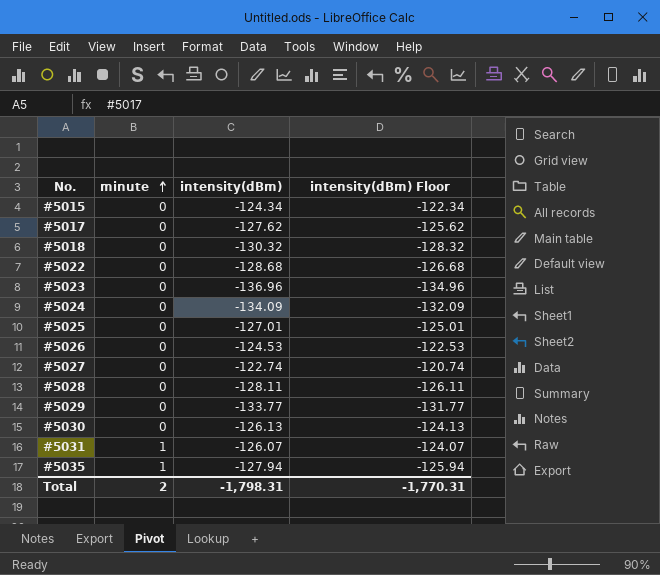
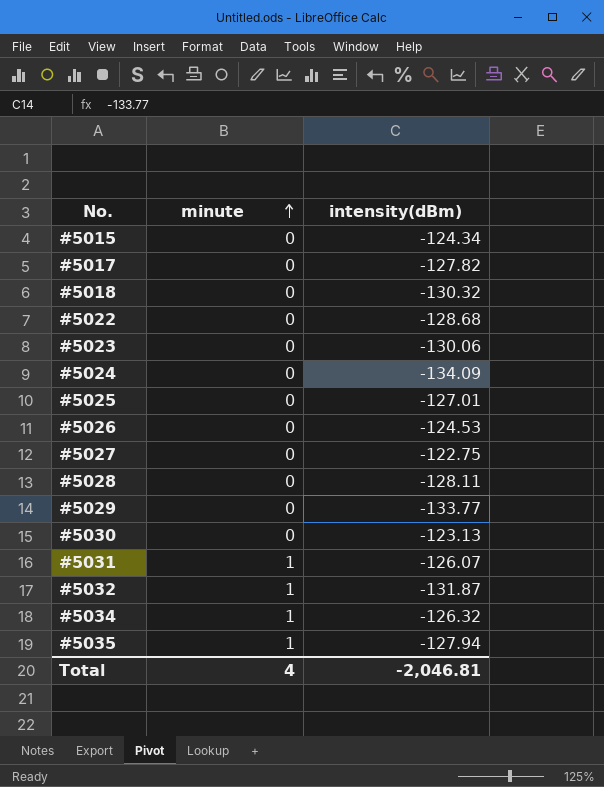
column intensity(dBm) Floor | formula: [intensity(dBm)] + 2 -> none
#5017 | intensity(dBm): -127.62 -> -127.82
#5023 | intensity(dBm): -136.96 -> -130.06
#5027 | intensity(dBm): -122.74 -> -122.75
#5030 | intensity(dBm): -126.13 -> -123.13
row #5032: none -> 1 | -131.87
row #5034: none -> 1 | -126.32
Total | minute: 2 -> 4
Total | intensity(dBm): -1,798.31 -> -2,046.81

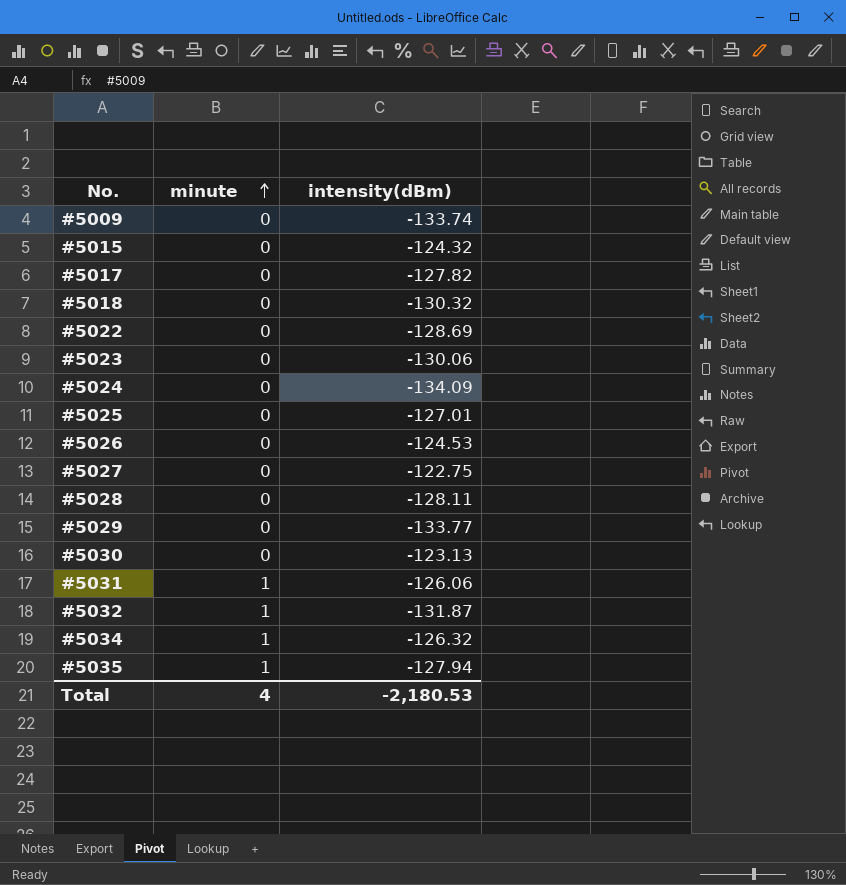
row #5009: none -> 0 | -133.74
#5015 | intensity(dBm): -124.34 -> -124.32
#5022 | intensity(dBm): -128.68 -> -128.69
#5031 | intensity(dBm): -126.07 -> -126.06
Total | intensity(dBm): -2,046.81 -> -2,180.53

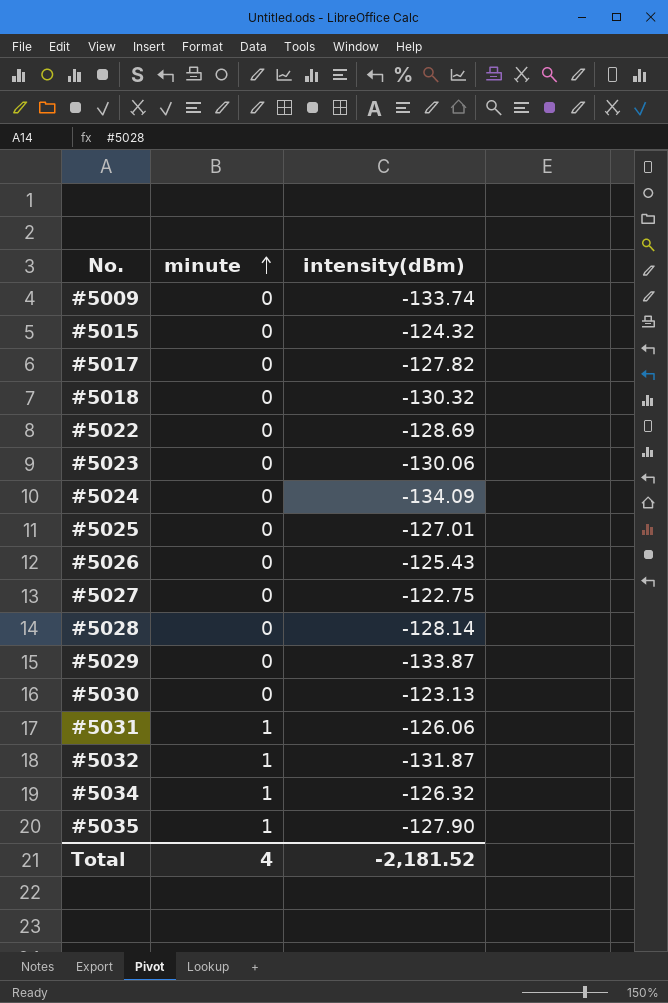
#5026 | intensity(dBm): -124.53 -> -125.43
#5028 | intensity(dBm): -128.11 -> -128.14
#5029 | intensity(dBm): -133.77 -> -133.87
#5035 | intensity(dBm): -127.94 -> -127.90
Total | intensity(dBm): -2,180.53 -> -2,181.52

